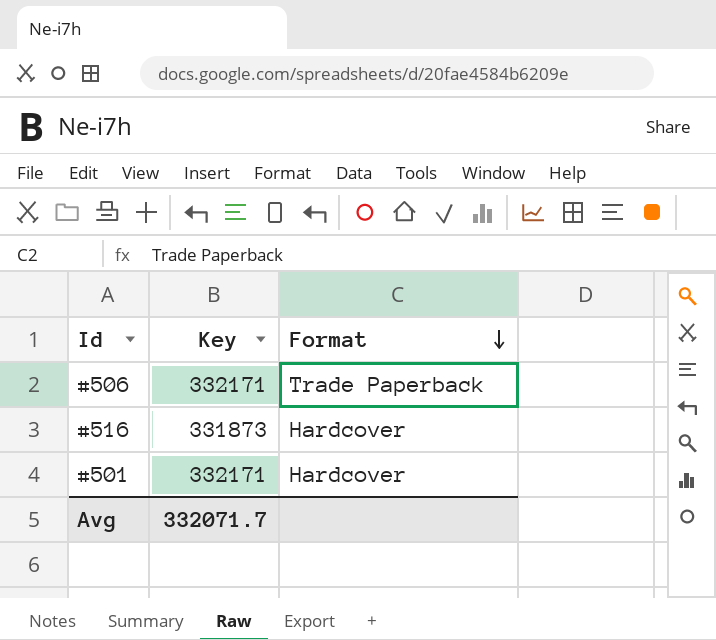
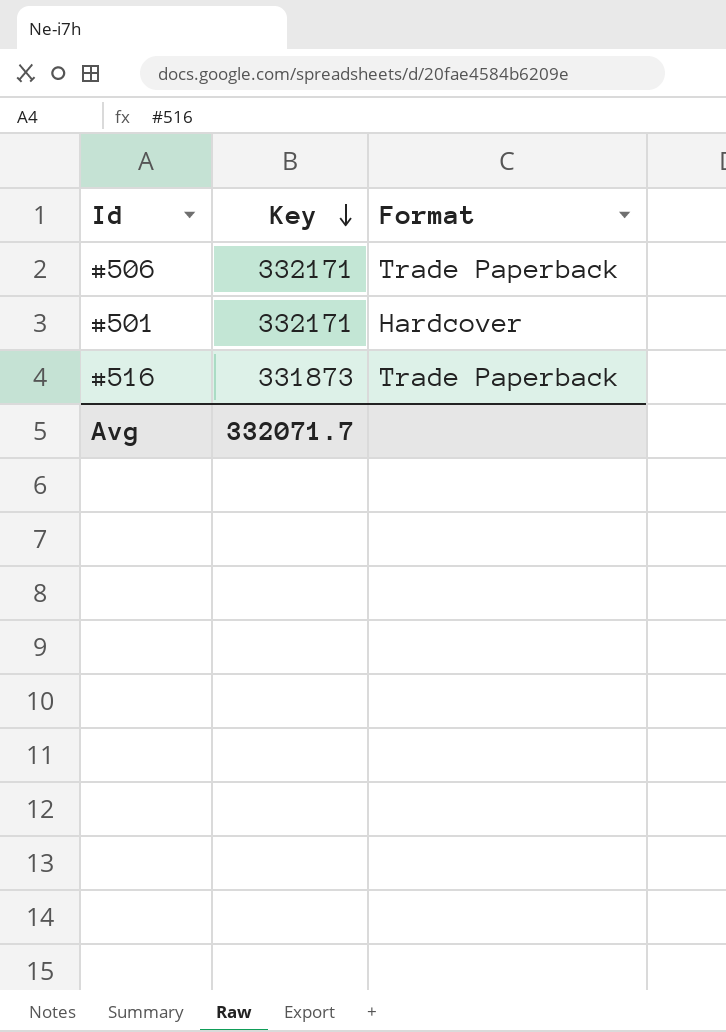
row order: Format descending -> Key descending
#516 | Format: Hardcover -> Trade Paperback

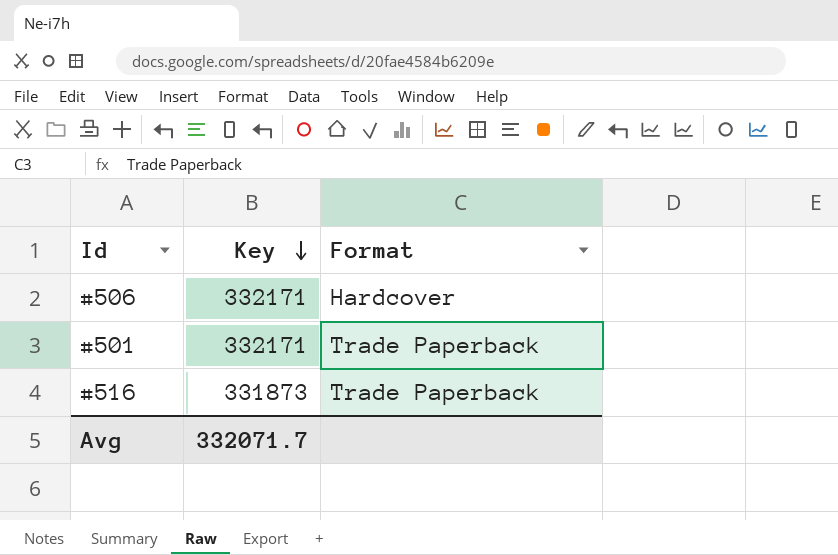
#506 | Format: Trade Paperback -> Hardcover
#501 | Format: Hardcover -> Trade Paperback

